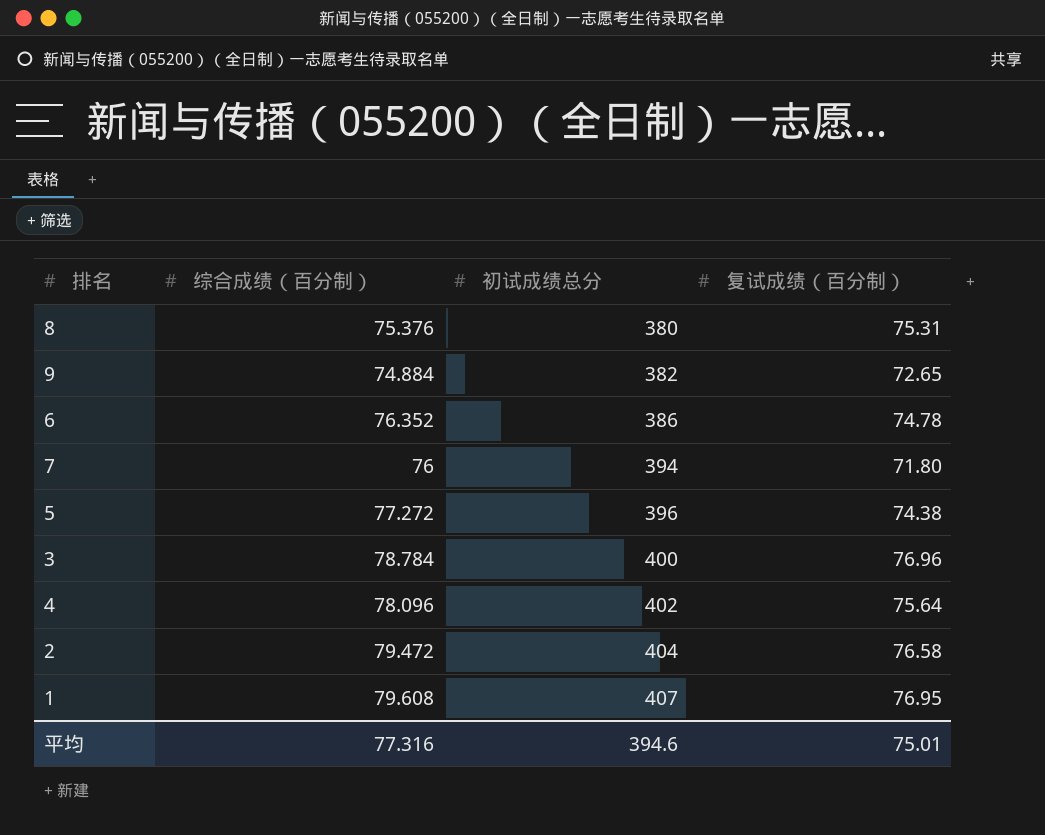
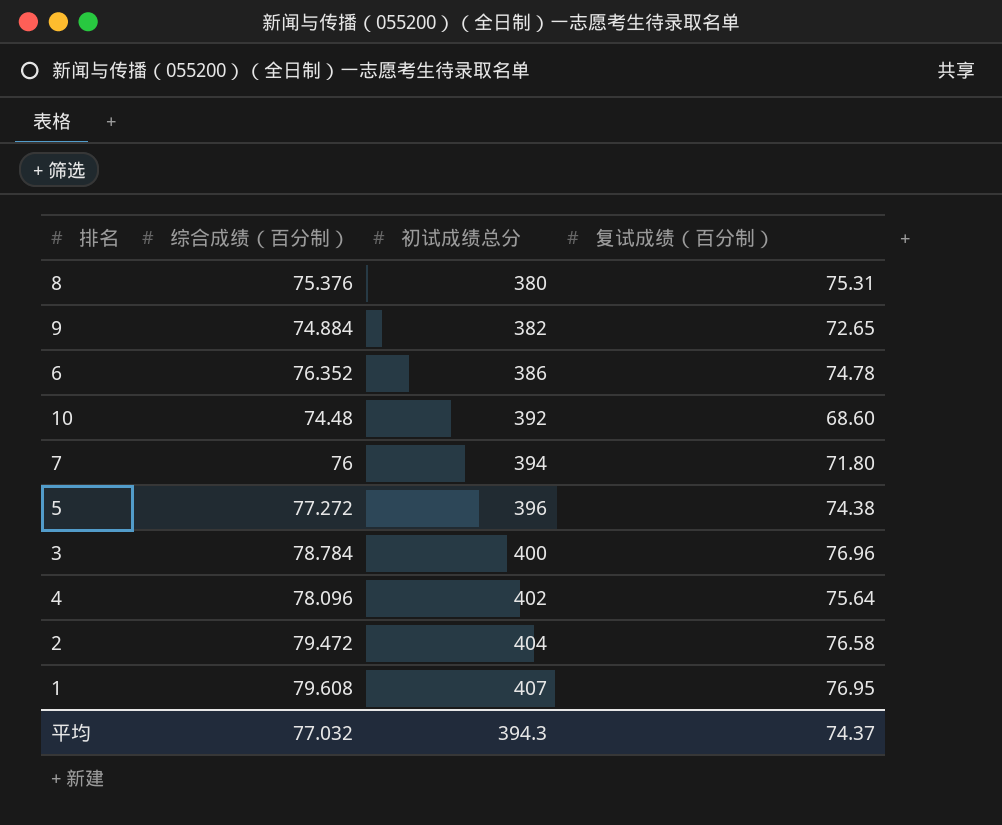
row 10: none -> 74.48 | 392 | 68.60
平均 | 综合成绩（百分制）: 77.316 -> 77.032
平均 | 初试成绩总分: 394.6 -> 394.3
平均 | 复试成绩（百分制）: 75.01 -> 74.37

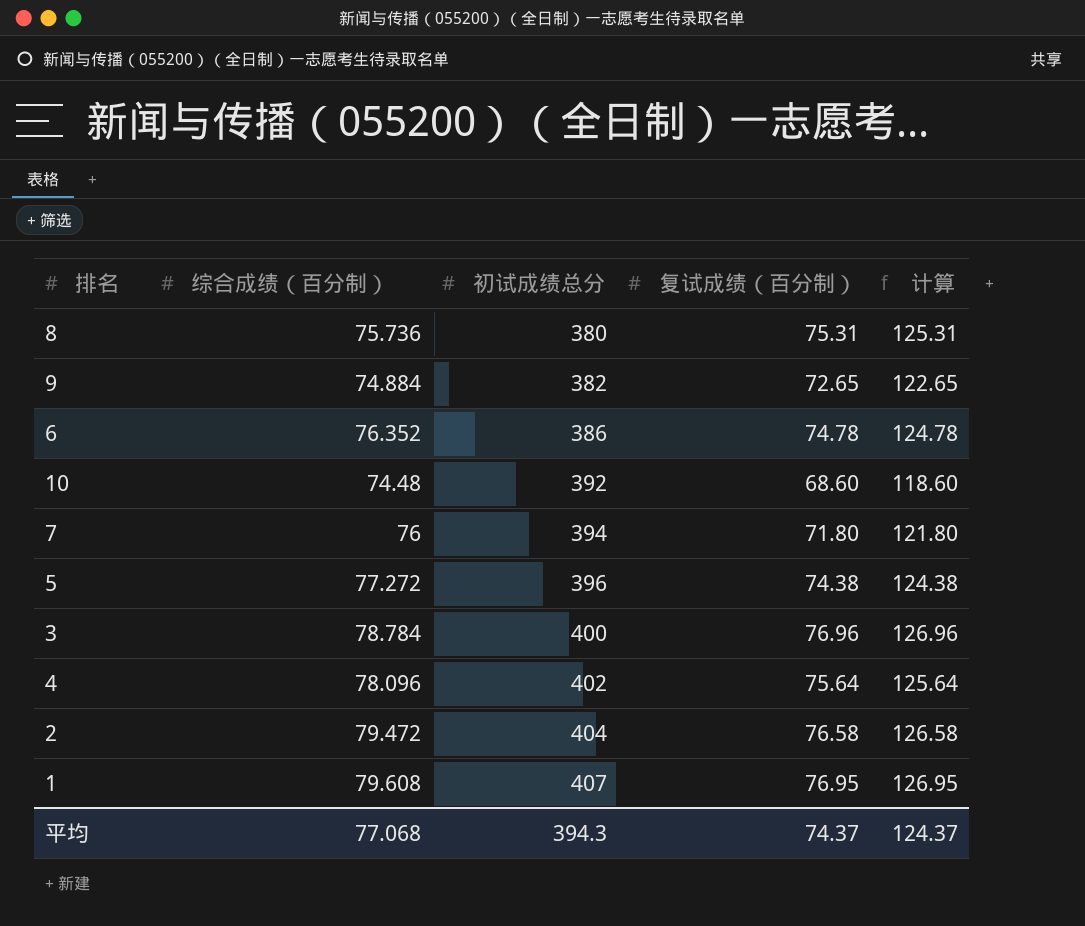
column 计算 | formula: none -> [复试成绩（百分制）] + 50
8 | 综合成绩（百分制）: 75.376 -> 75.736
平均 | 综合成绩（百分制）: 77.032 -> 77.068

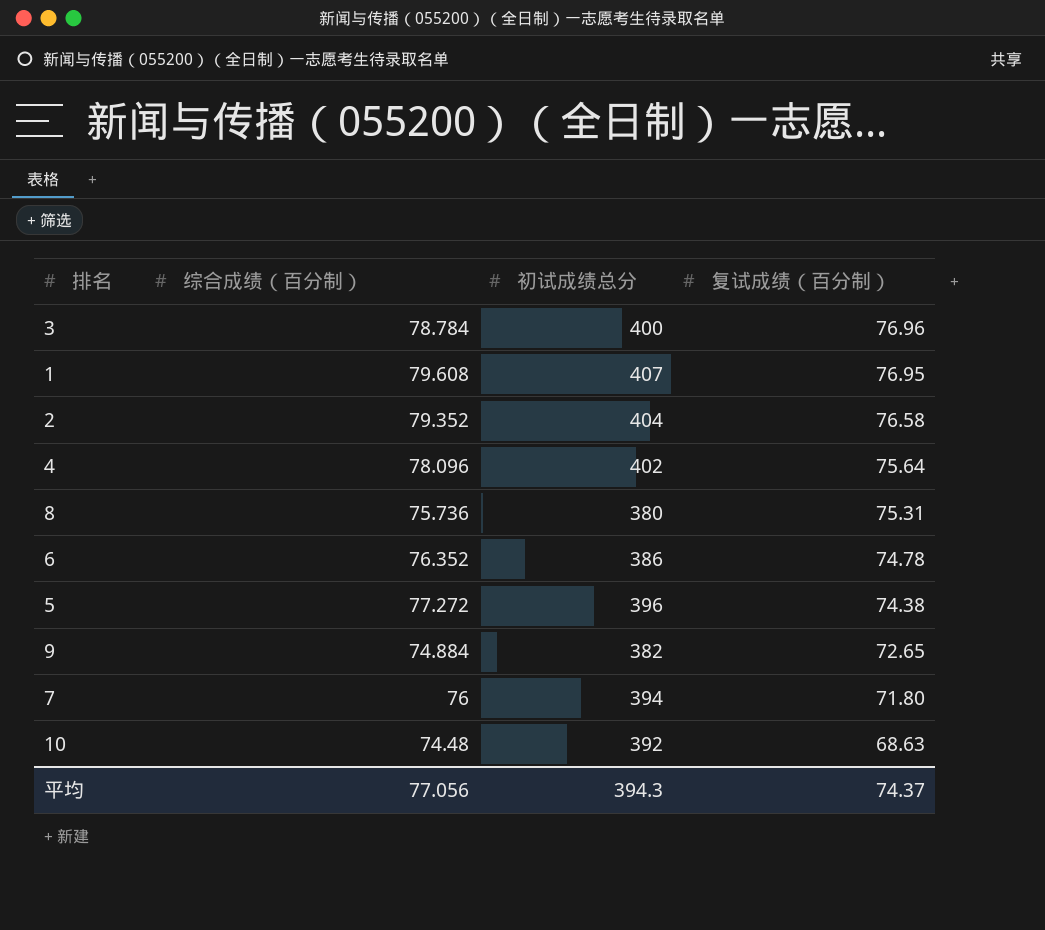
row order: 初试成绩总分 ascending -> 复试成绩（百分制） descending
column 计算 | formula: [复试成绩（百分制）] + 50 -> none
2 | 综合成绩（百分制）: 79.472 -> 79.352
10 | 复试成绩（百分制）: 68.60 -> 68.63
平均 | 综合成绩（百分制）: 77.068 -> 77.056

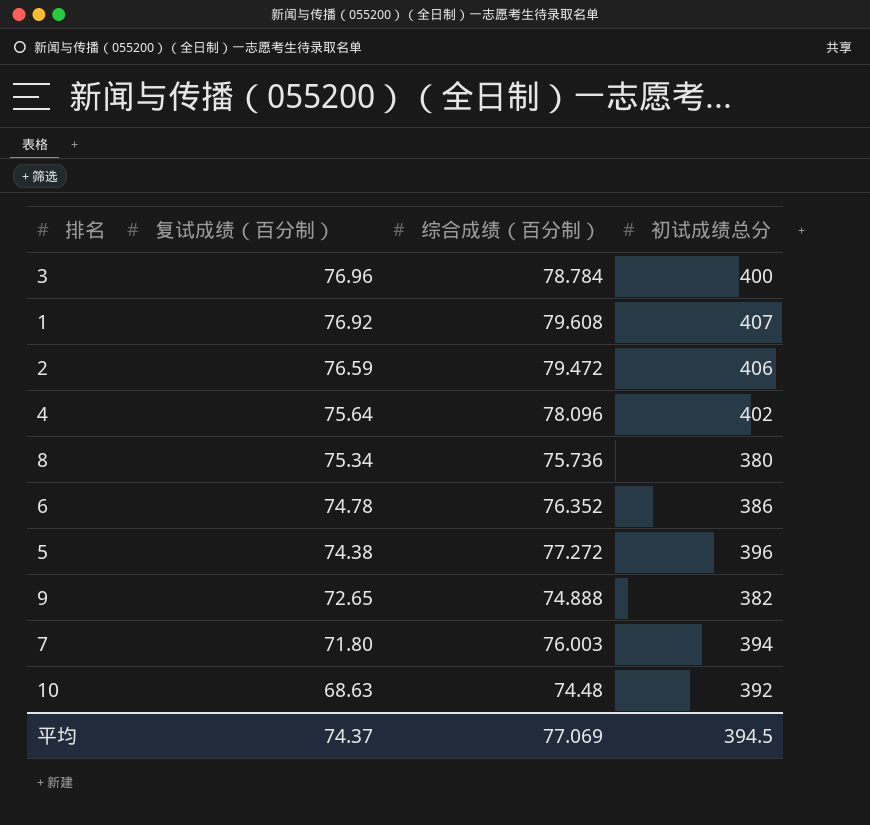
column 复试成绩（百分制） | position: 4 -> 2
1 | 复试成绩（百分制）: 76.95 -> 76.92
2 | 复试成绩（百分制）: 76.58 -> 76.59
2 | 综合成绩（百分制）: 79.352 -> 79.472
2 | 初试成绩总分: 404 -> 406
8 | 复试成绩（百分制）: 75.31 -> 75.34
9 | 综合成绩（百分制）: 74.884 -> 74.888
7 | 综合成绩（百分制）: 76 -> 76.003
平均 | 综合成绩（百分制）: 77.056 -> 77.069
平均 | 初试成绩总分: 394.3 -> 394.5

